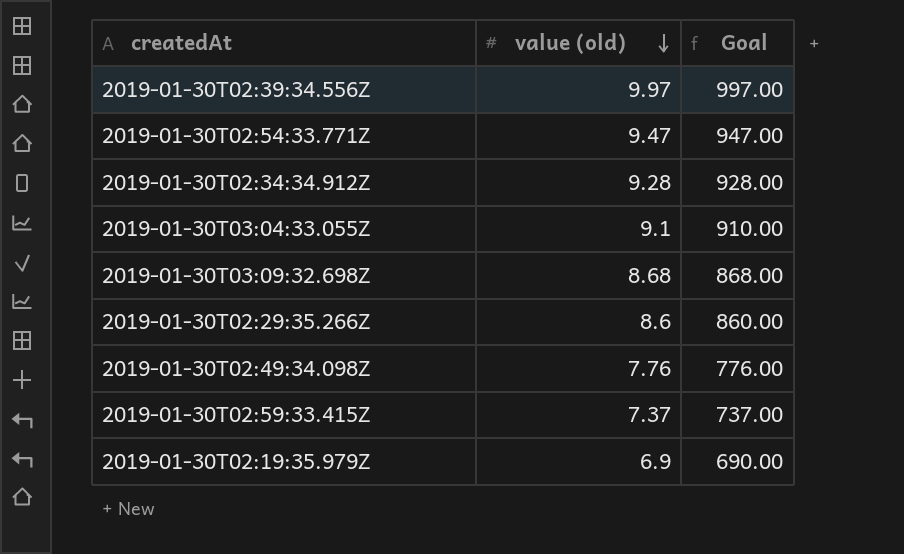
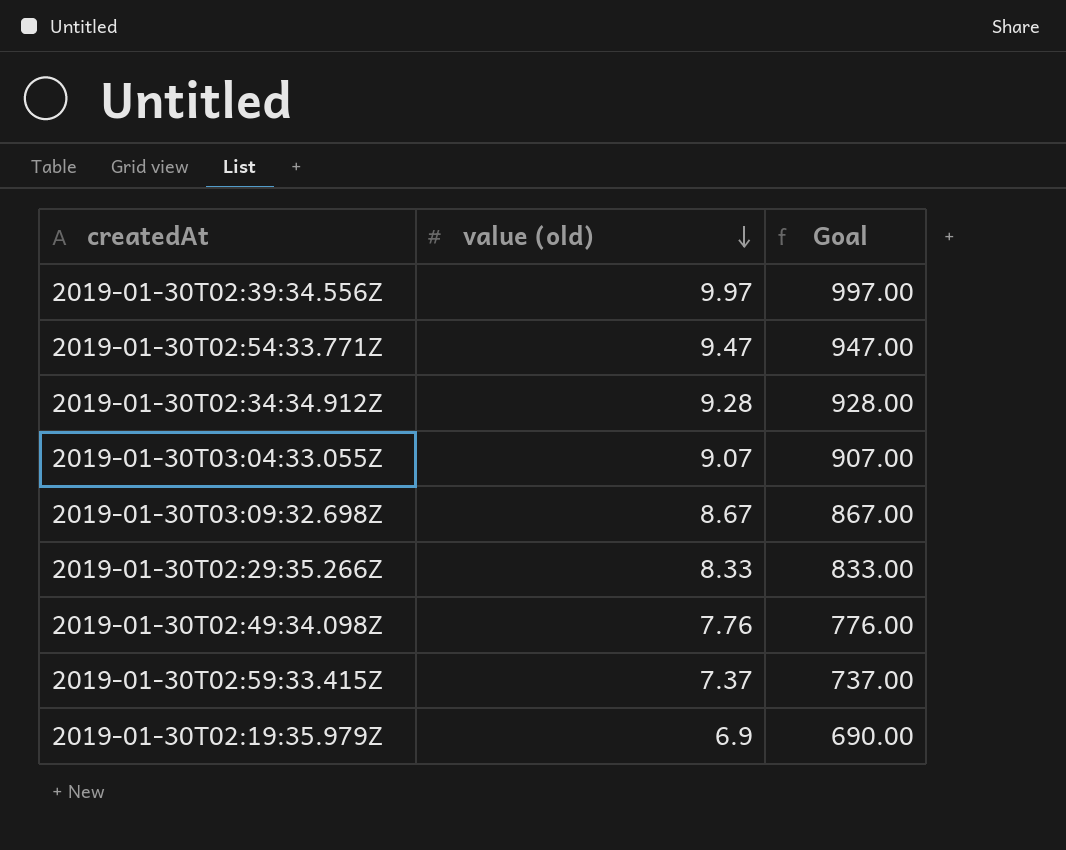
2019-01-30T03:04:33.055Z | value (old): 9.1 -> 9.07
2019-01-30T03:04:33.055Z | Goal: 910.00 -> 907.00
2019-01-30T03:09:32.698Z | value (old): 8.68 -> 8.67
2019-01-30T03:09:32.698Z | Goal: 868.00 -> 867.00
2019-01-30T02:29:35.266Z | value (old): 8.6 -> 8.33
2019-01-30T02:29:35.266Z | Goal: 860.00 -> 833.00

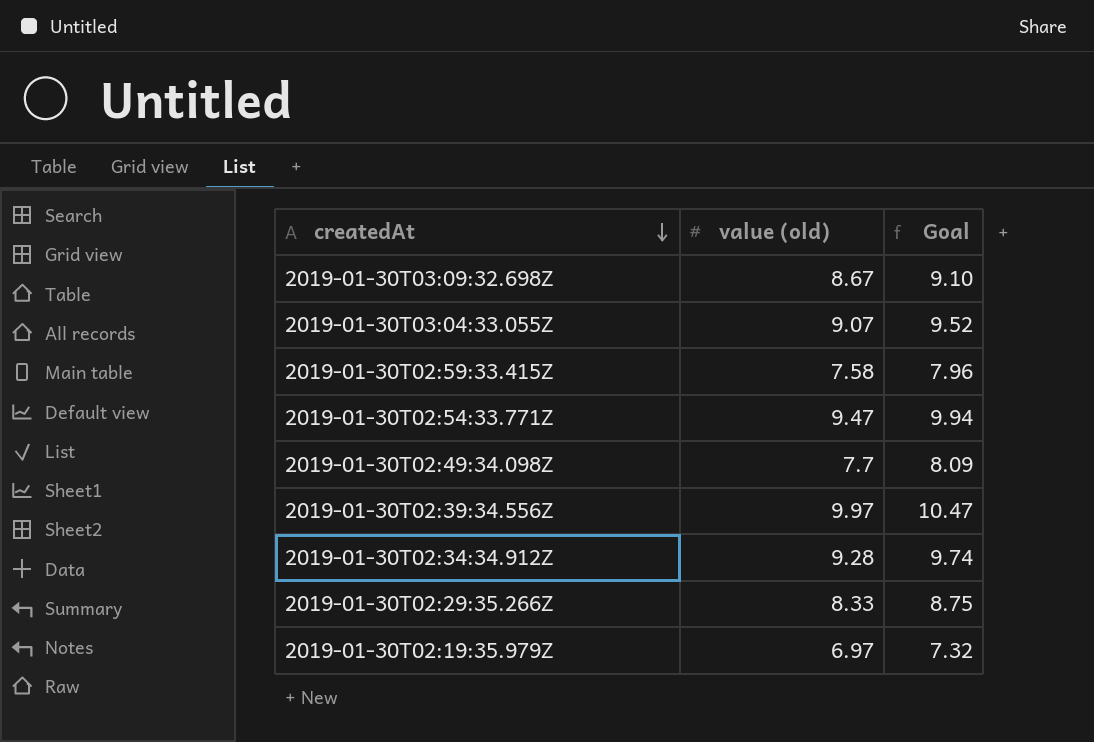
row order: value (old) descending -> createdAt descending
column Goal | formula: [value (old)] * 100 -> [value (old)] * 1.05
2019-01-30T02:59:33.415Z | value (old): 7.37 -> 7.58
2019-01-30T02:49:34.098Z | value (old): 7.76 -> 7.7
2019-01-30T02:19:35.979Z | value (old): 6.9 -> 6.97

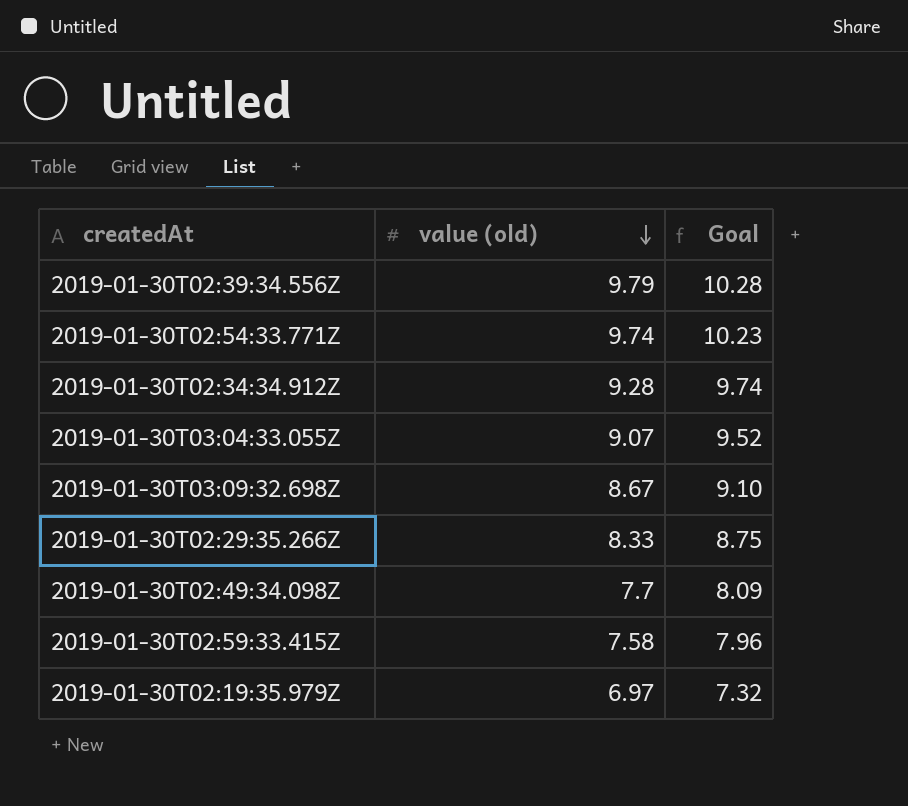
row order: createdAt descending -> value (old) descending
2019-01-30T02:39:34.556Z | value (old): 9.97 -> 9.79
2019-01-30T02:39:34.556Z | Goal: 10.47 -> 10.28
2019-01-30T02:54:33.771Z | value (old): 9.47 -> 9.74
2019-01-30T02:54:33.771Z | Goal: 9.94 -> 10.23

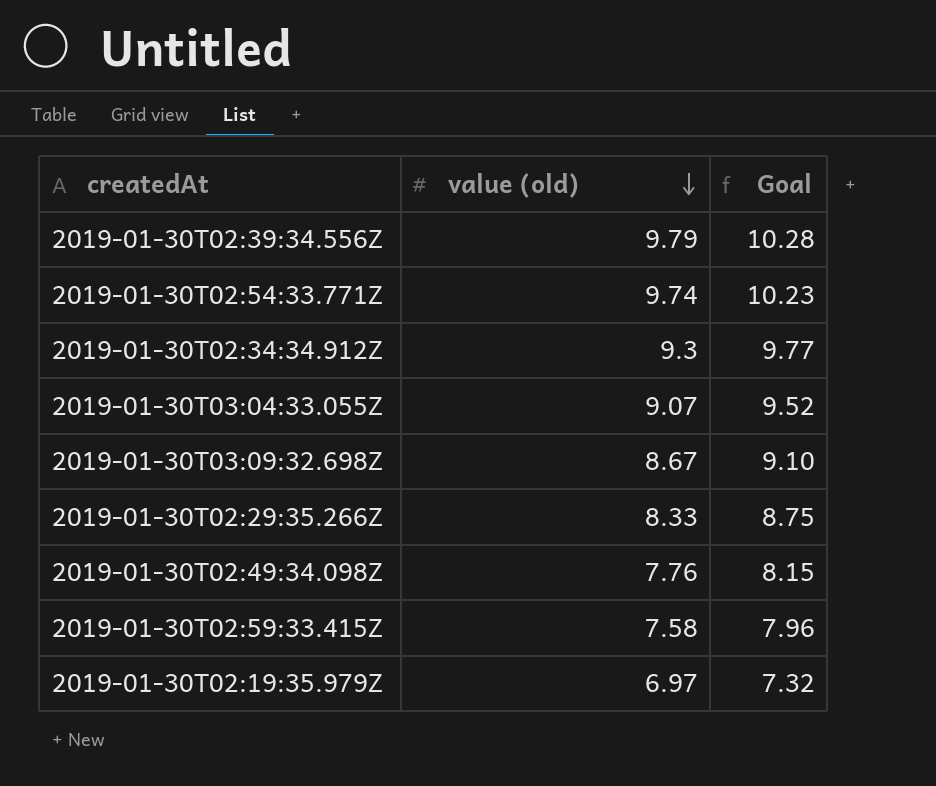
2019-01-30T02:34:34.912Z | value (old): 9.28 -> 9.3
2019-01-30T02:34:34.912Z | Goal: 9.74 -> 9.77
2019-01-30T02:49:34.098Z | value (old): 7.7 -> 7.76
2019-01-30T02:49:34.098Z | Goal: 8.09 -> 8.15

